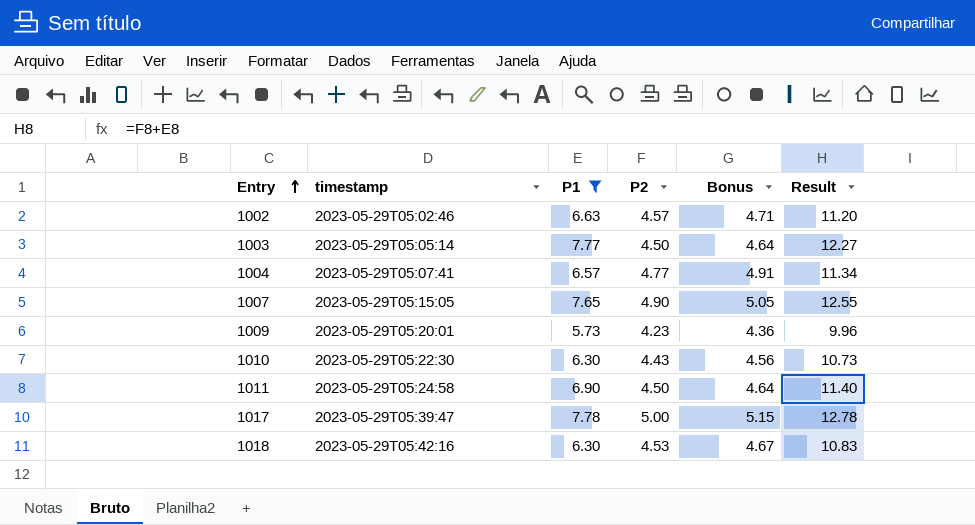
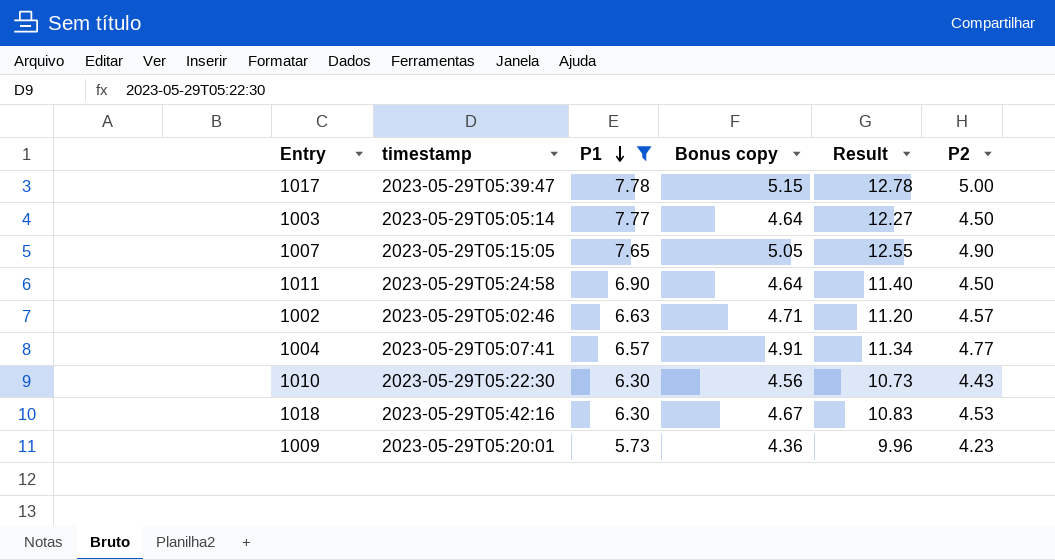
row order: Entry ascending -> P1 descending
column name: Bonus -> Bonus copy
column P2 | position: 4 -> 6

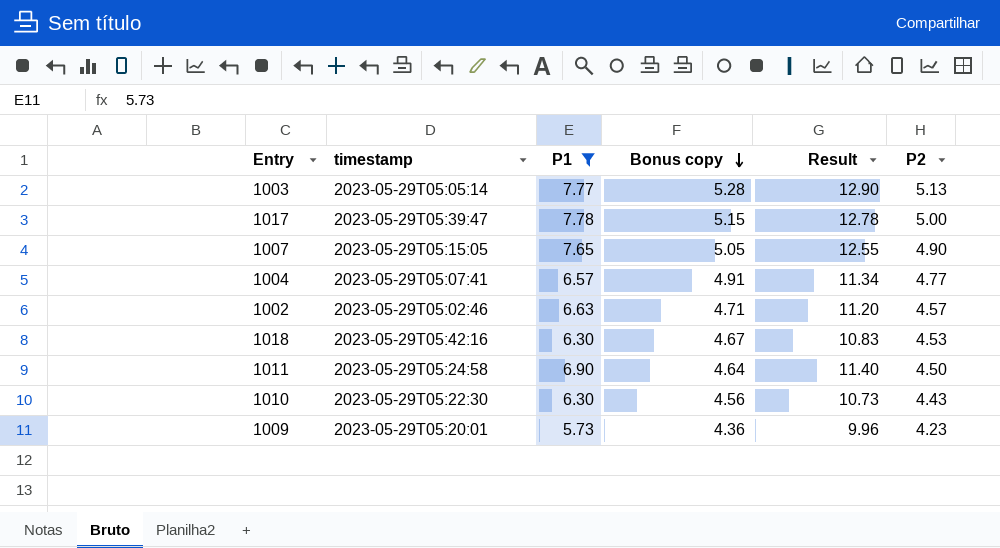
row order: P1 descending -> Bonus copy descending
1003 | Bonus copy: 4.64 -> 5.28
1003 | Result: 12.27 -> 12.90
1003 | P2: 4.50 -> 5.13

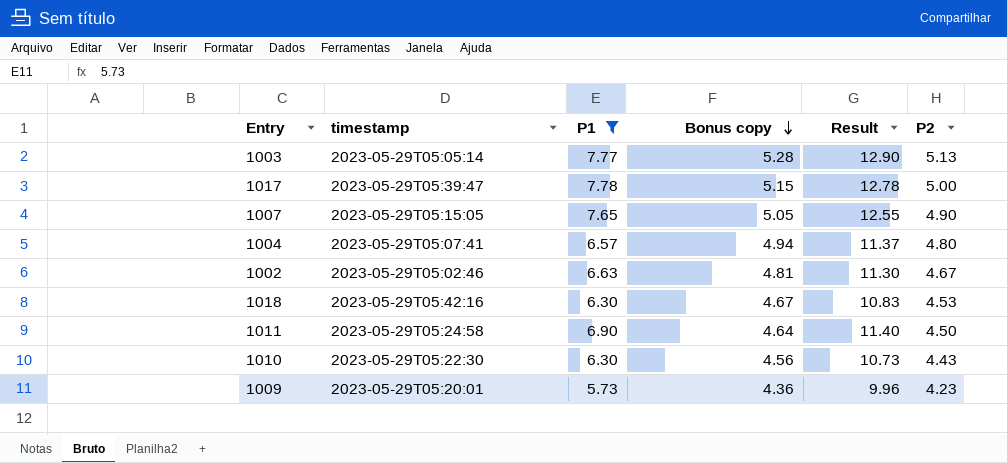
1004 | Bonus copy: 4.91 -> 4.94
1004 | Result: 11.34 -> 11.37
1004 | P2: 4.77 -> 4.80
1002 | Bonus copy: 4.71 -> 4.81
1002 | Result: 11.20 -> 11.30
1002 | P2: 4.57 -> 4.67

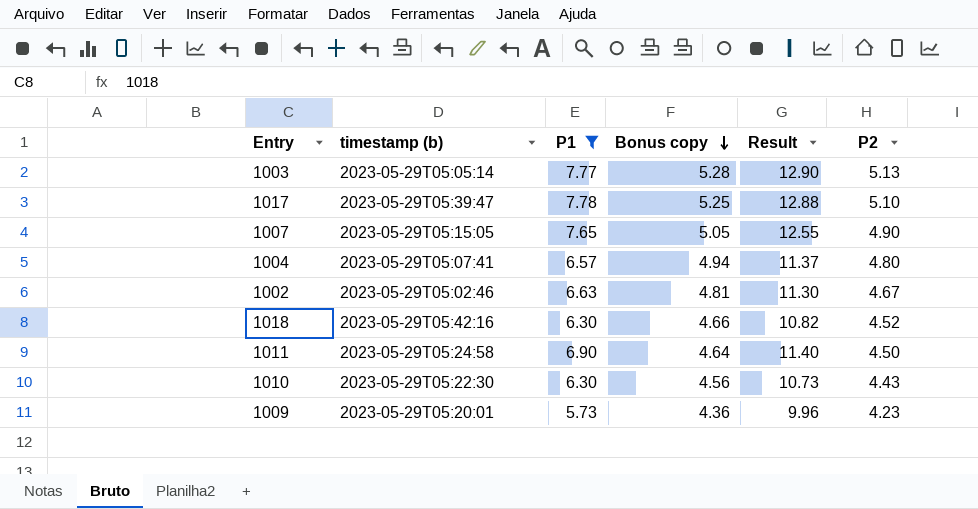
column name: timestamp -> timestamp (b)
1017 | Bonus copy: 5.15 -> 5.25
1017 | Result: 12.78 -> 12.88
1017 | P2: 5.00 -> 5.10
1018 | Bonus copy: 4.67 -> 4.66
1018 | Result: 10.83 -> 10.82
1018 | P2: 4.53 -> 4.52

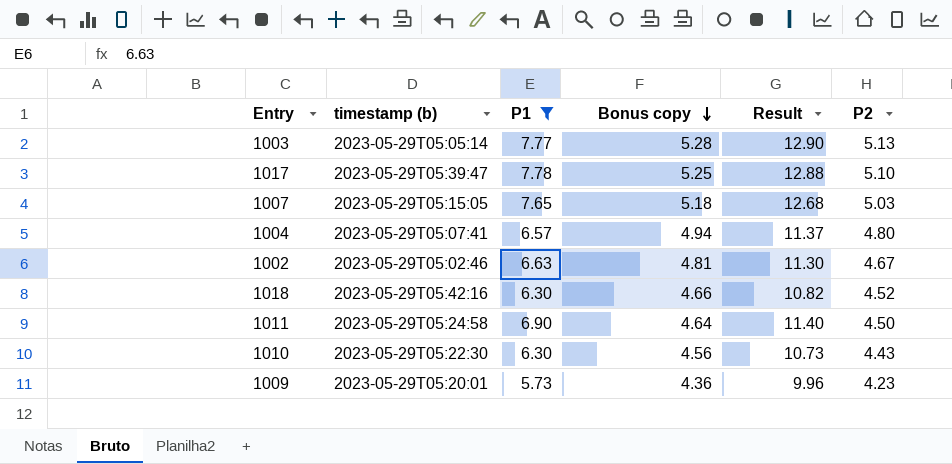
1007 | Bonus copy: 5.05 -> 5.18
1007 | Result: 12.55 -> 12.68
1007 | P2: 4.90 -> 5.03

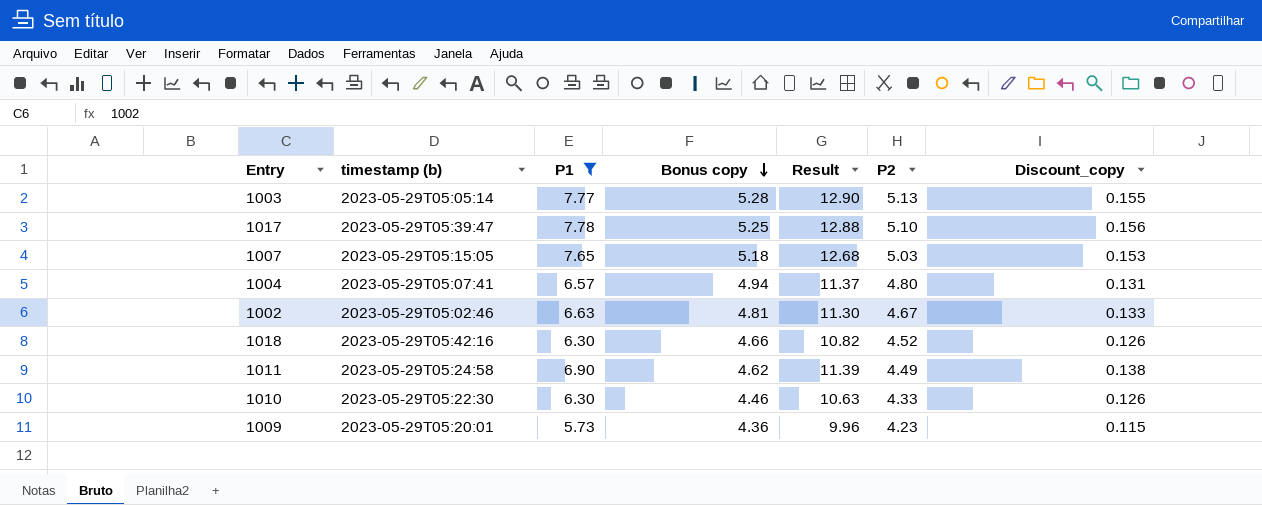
column Discount_copy | formula: none -> [P1] * 0.02
1011 | Bonus copy: 4.64 -> 4.62
1011 | Result: 11.40 -> 11.39
1011 | P2: 4.50 -> 4.49
1010 | Bonus copy: 4.56 -> 4.46
1010 | Result: 10.73 -> 10.63
1010 | P2: 4.43 -> 4.33

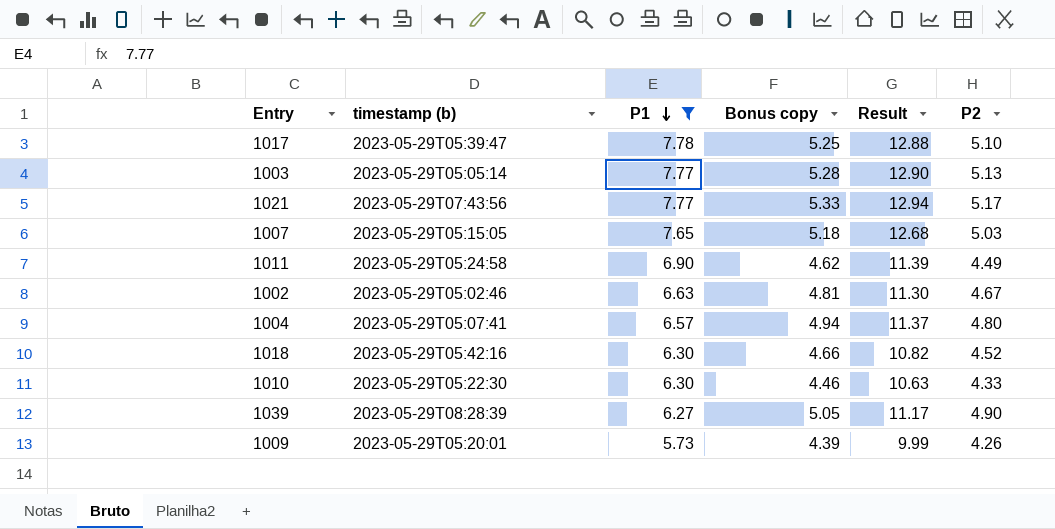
row order: Bonus copy descending -> P1 descending
column Discount_copy | formula: [P1] * 0.02 -> none
row 1021: none -> 2023-05-29T07:43:56 | 7.77 | 5.33 | 12.94 | 5.17
row 1039: none -> 2023-05-29T08:28:39 | 6.27 | 5.05 | 11.17 | 4.90
1009 | Bonus copy: 4.36 -> 4.39
1009 | Result: 9.96 -> 9.99
1009 | P2: 4.23 -> 4.26

